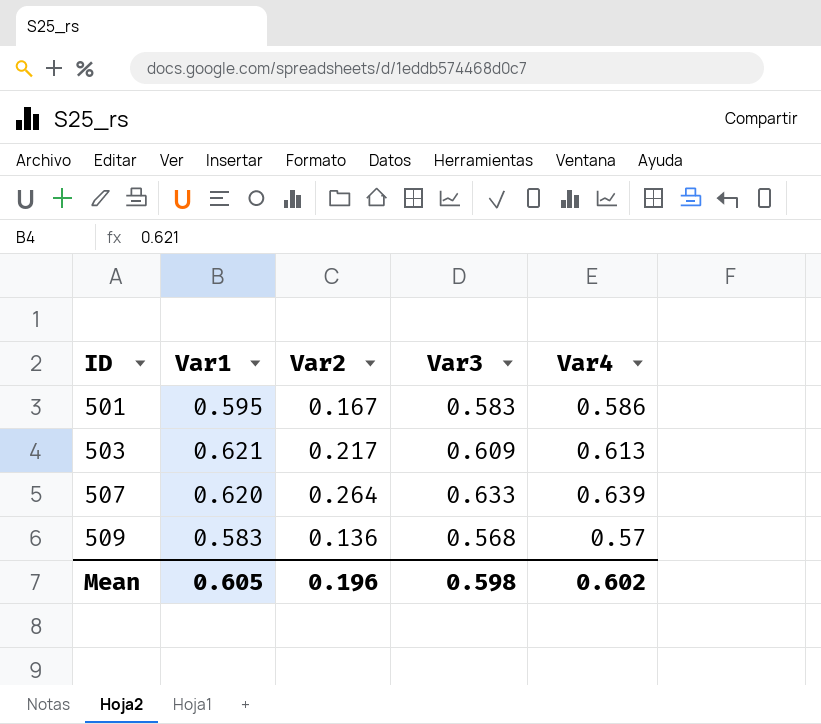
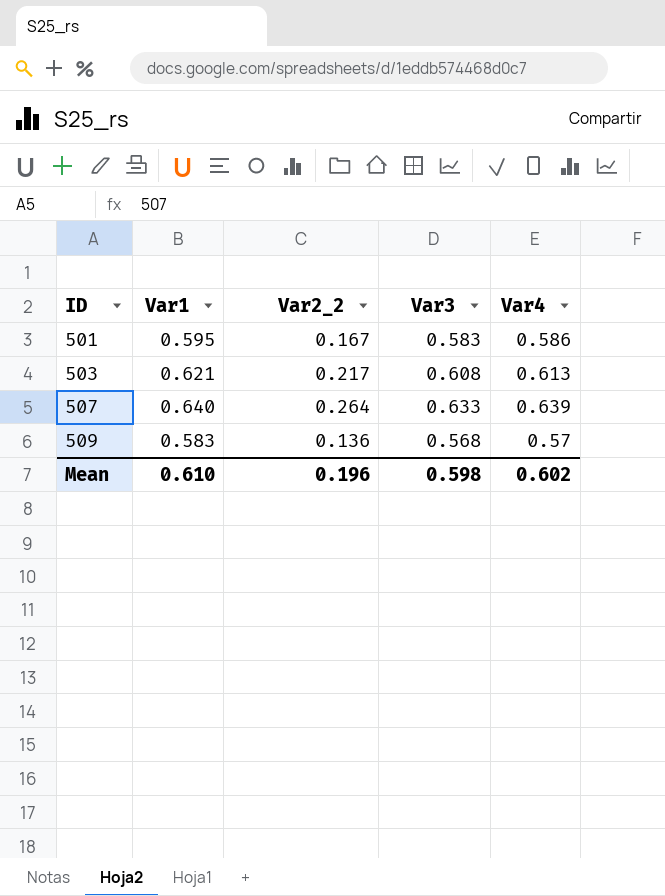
column name: Var2 -> Var2_2
503 | Var3: 0.609 -> 0.608
507 | Var1: 0.620 -> 0.640
Mean | Var1: 0.605 -> 0.610

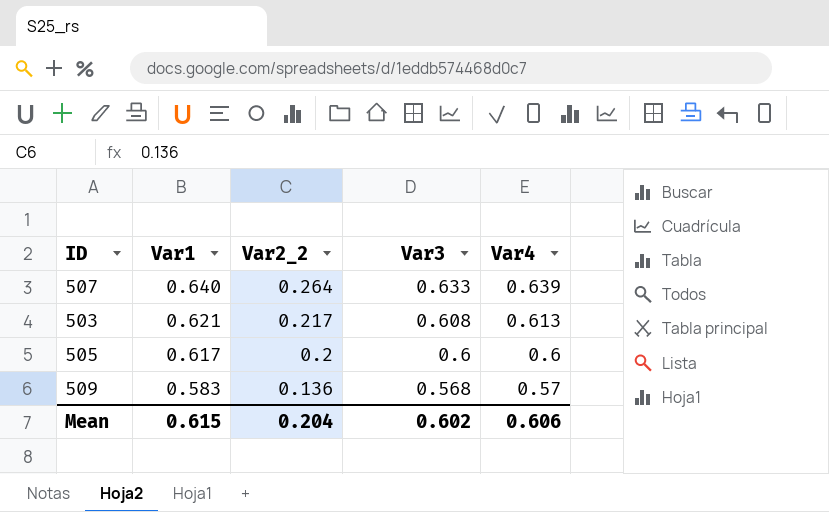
row order: ID ascending -> Var1 descending
row 501: 0.595 | 0.167 | 0.583 | 0.586 -> none
row 505: none -> 0.617 | 0.2 | 0.6 | 0.6
Mean | Var1: 0.610 -> 0.615
Mean | Var2_2: 0.196 -> 0.204
Mean | Var3: 0.598 -> 0.602
Mean | Var4: 0.602 -> 0.606

